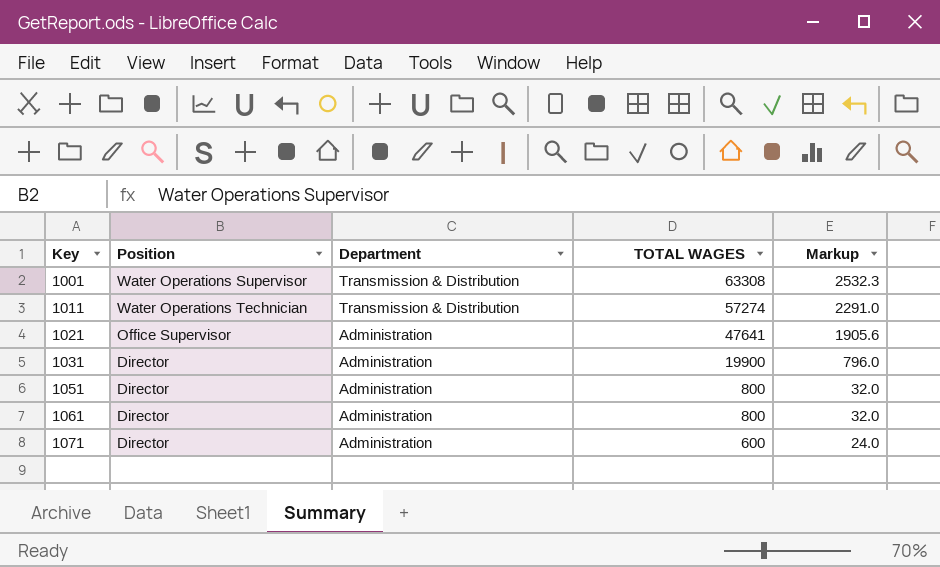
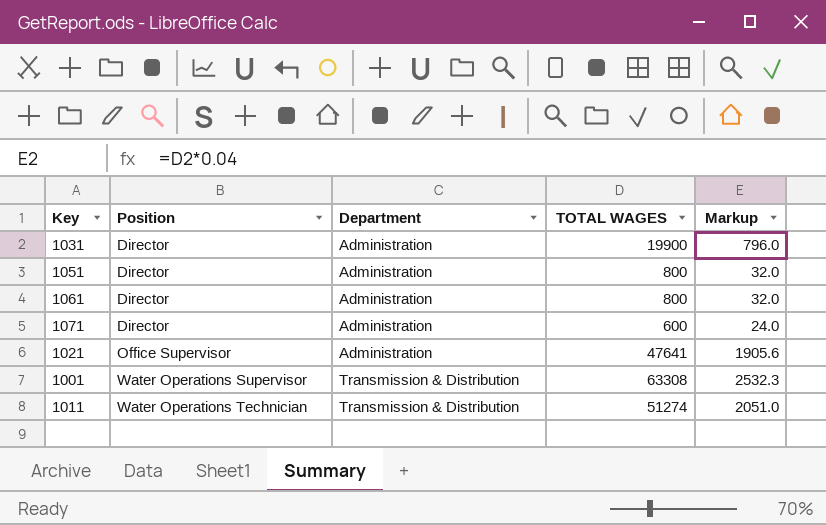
row order: Key ascending -> Position ascending
1011 | TOTAL WAGES: 57274 -> 51274
1011 | Markup: 2291.0 -> 2051.0

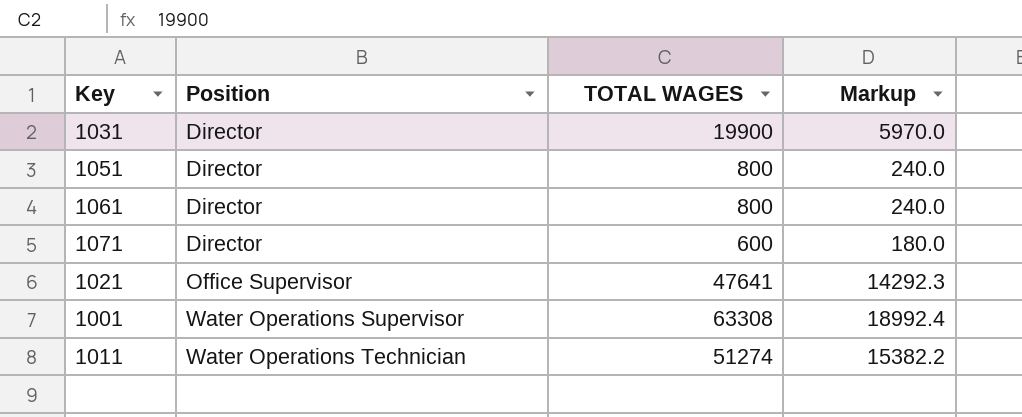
column Department | position: 3 -> none
column Markup | formula: [TOTAL WAGES] * 0.04 -> [TOTAL WAGES] * 0.3

